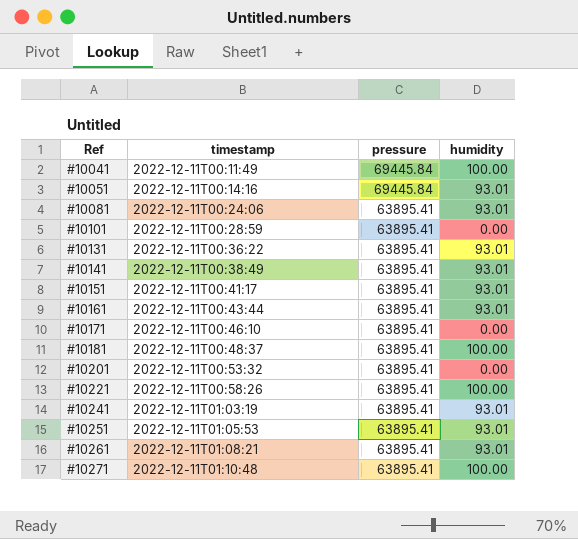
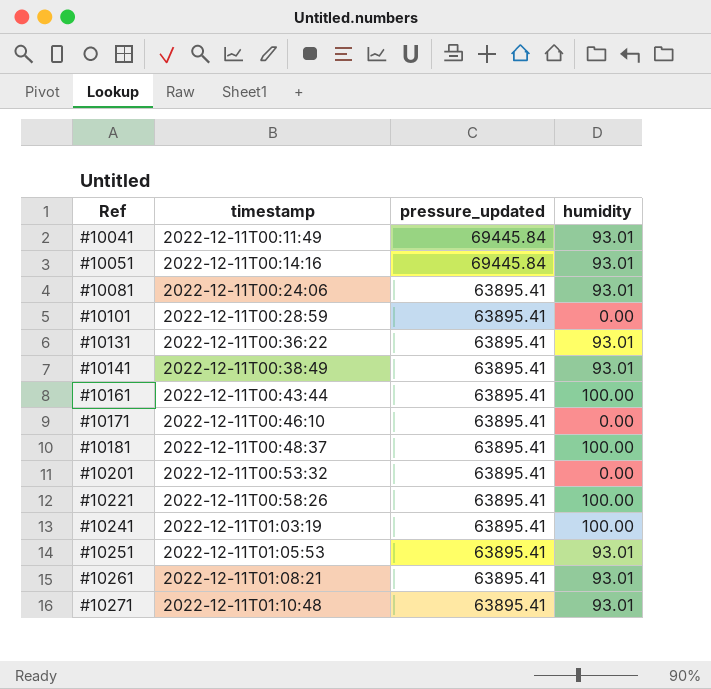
column name: pressure -> pressure_updated
row #10151: 2022-12-11T00:41:17 | 63895.41 | 93.01 -> none
#10041 | humidity: 100.00 -> 93.01
#10161 | humidity: 93.01 -> 100.00
#10241 | humidity: 93.01 -> 100.00
#10271 | humidity: 100.00 -> 93.01

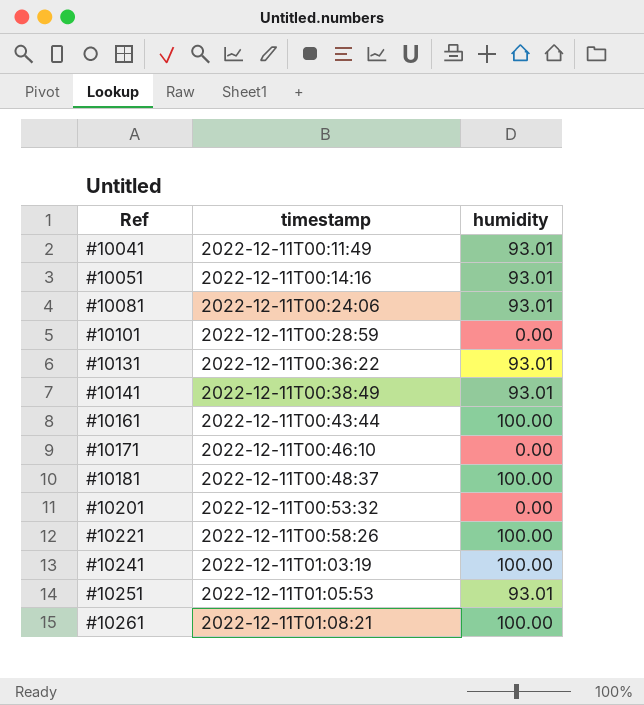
column pressure_updated | position: 3 -> none
row #10271: 2022-12-11T01:10:48 | 63895.41 | 93.01 -> none
#10261 | humidity: 93.01 -> 100.00

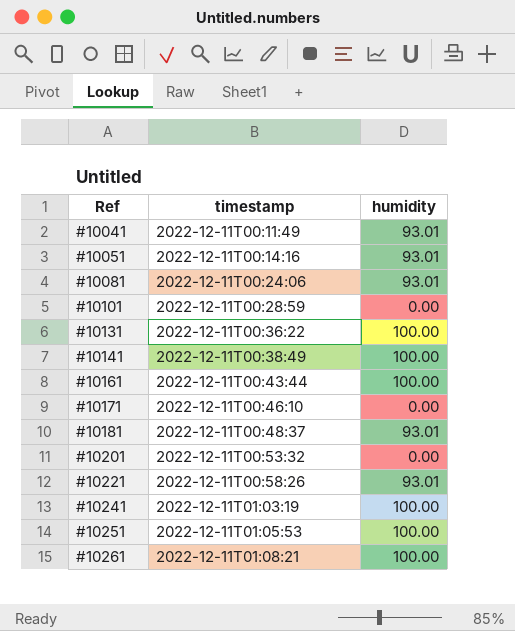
#10131 | humidity: 93.01 -> 100.00
#10141 | humidity: 93.01 -> 100.00
#10181 | humidity: 100.00 -> 93.01
#10221 | humidity: 100.00 -> 93.01
#10251 | humidity: 93.01 -> 100.00

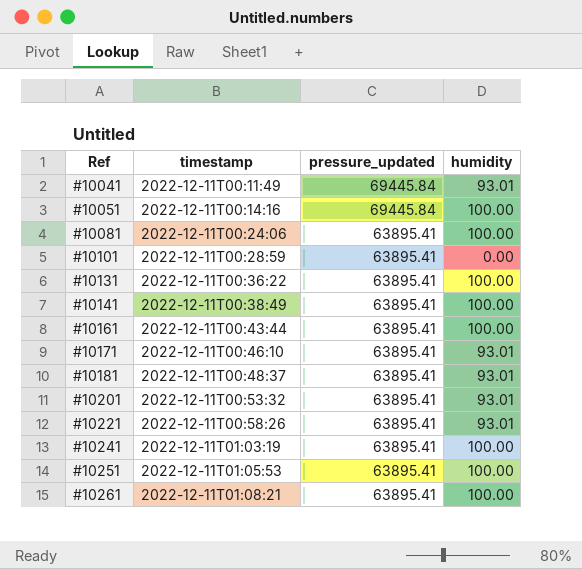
column pressure_updated | position: none -> 3
#10051 | humidity: 93.01 -> 100.00
#10081 | humidity: 93.01 -> 100.00
#10171 | humidity: 0.00 -> 93.01
#10201 | humidity: 0.00 -> 93.01

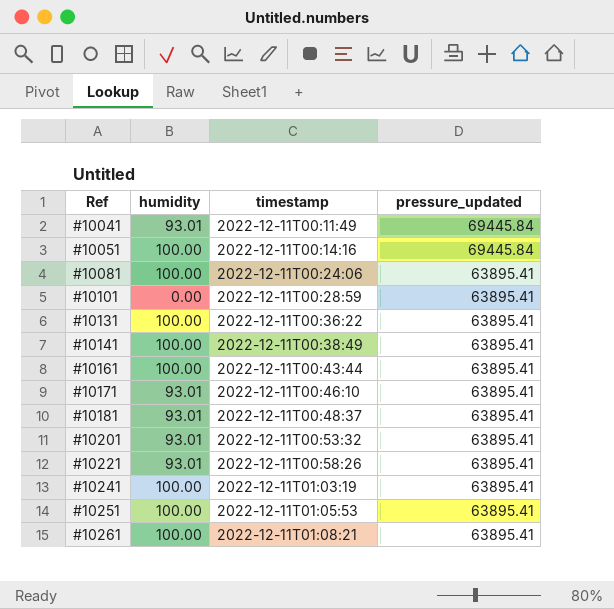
column humidity | position: 4 -> 2

